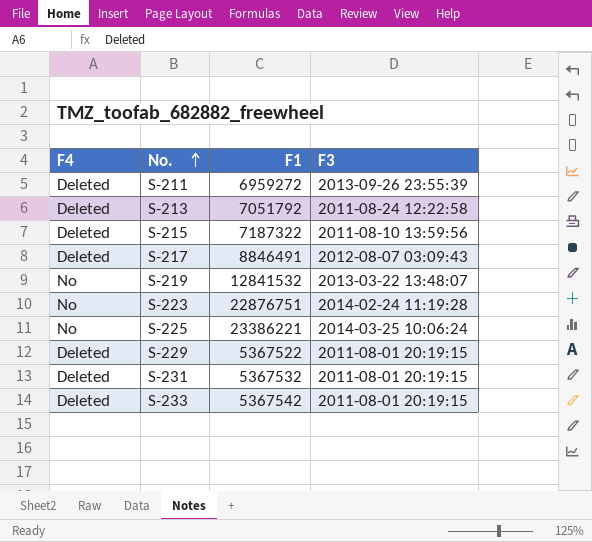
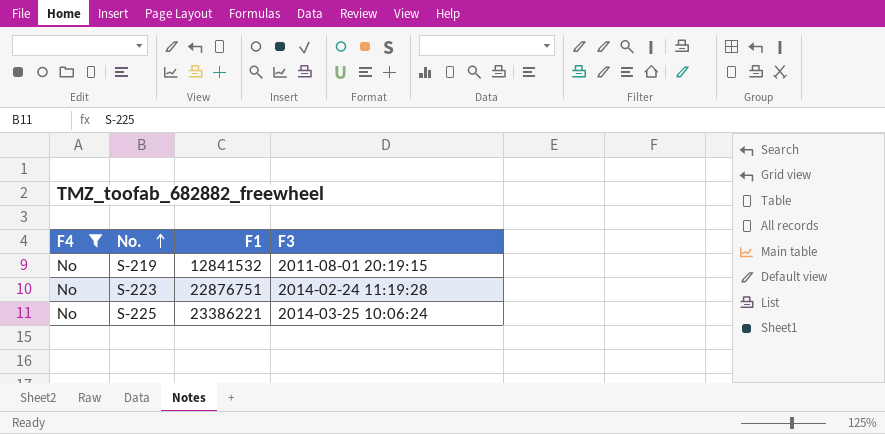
filter: none -> F4 = No
S-219 | F3: 2013-03-22 13:48:07 -> 2011-08-01 20:19:15

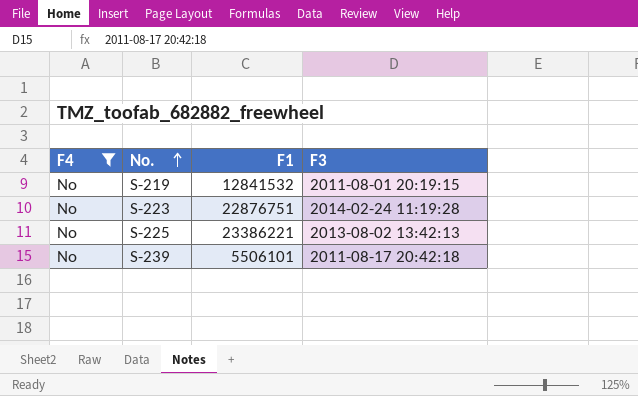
S-225 | F3: 2014-03-25 10:06:24 -> 2013-08-02 13:42:13
row S-239: none -> No | 5506101 | 2011-08-17 20:42:18

